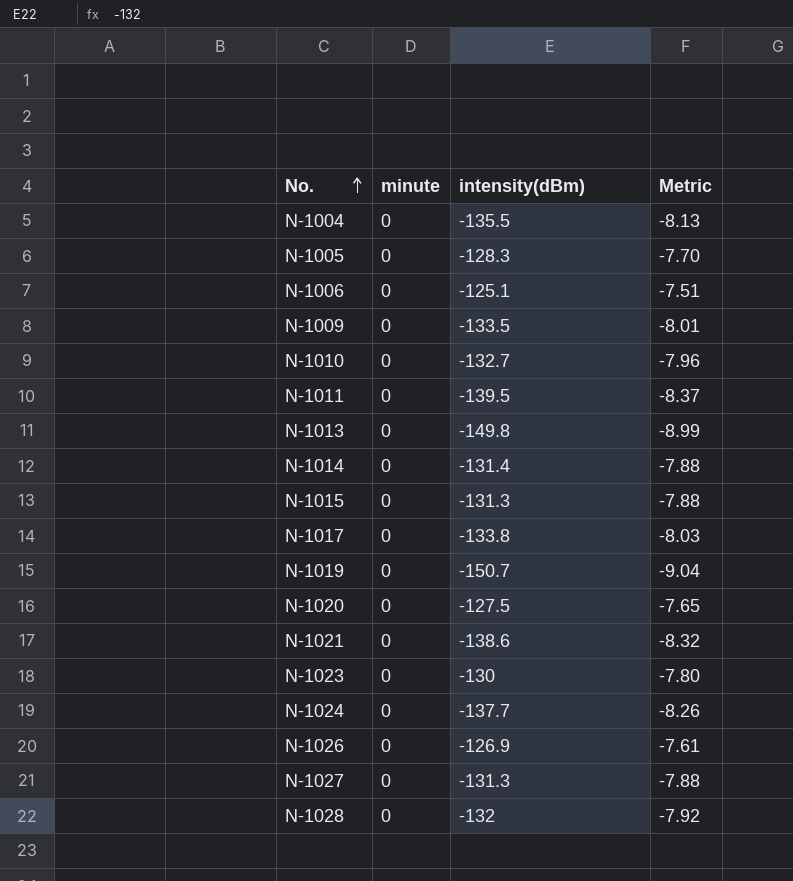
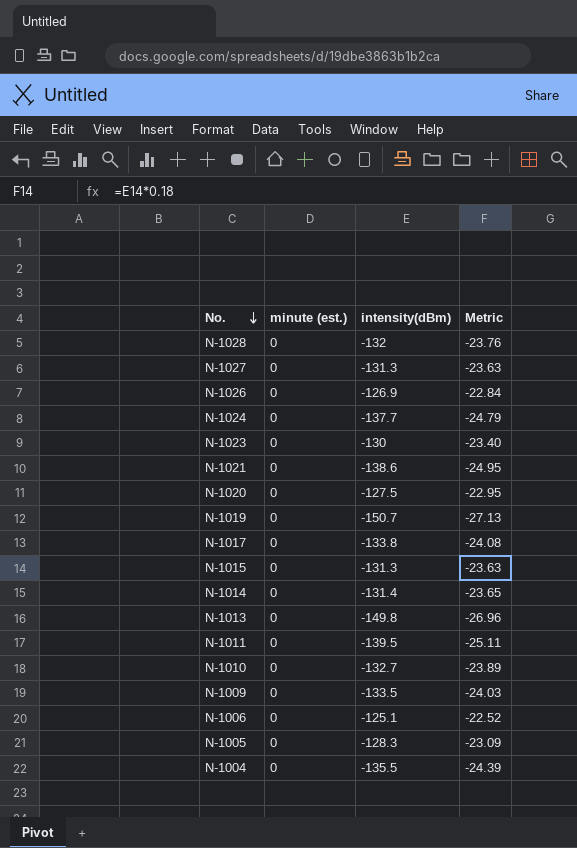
row order: No. ascending -> No. descending
column name: minute -> minute (est.)
column Metric | formula: [intensity(dBm)] * 0.06 -> [intensity(dBm)] * 0.18

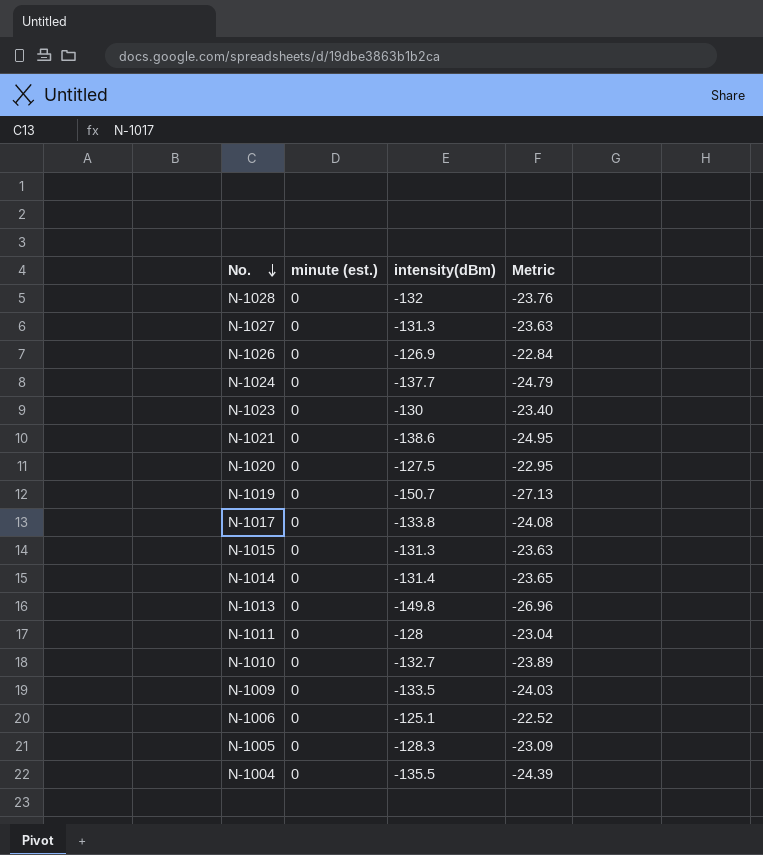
N-1011 | intensity(dBm): -139.5 -> -128
N-1011 | Metric: -25.11 -> -23.04

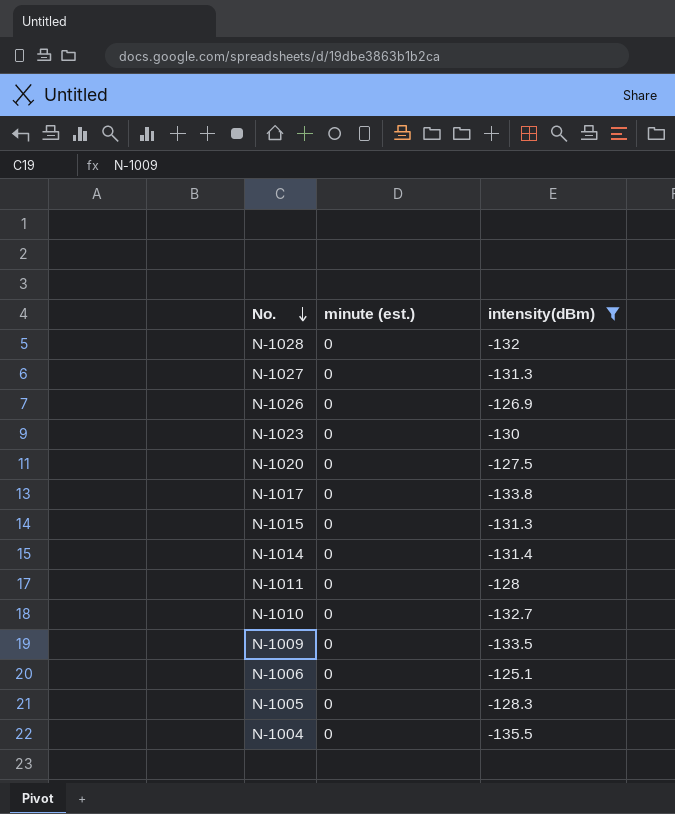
filter: none -> intensity(dBm) >= -135.5
column Metric | formula: [intensity(dBm)] * 0.18 -> none

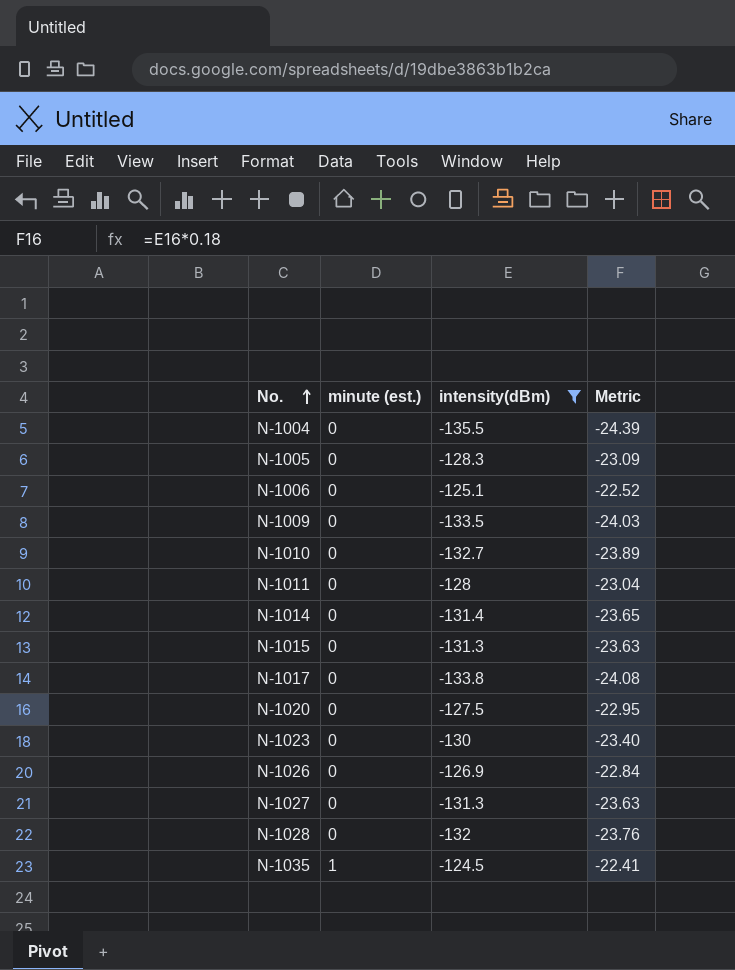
row order: No. descending -> No. ascending
column Metric | formula: none -> [intensity(dBm)] * 0.18
row N-1035: none -> 1 | -124.5 | -22.41

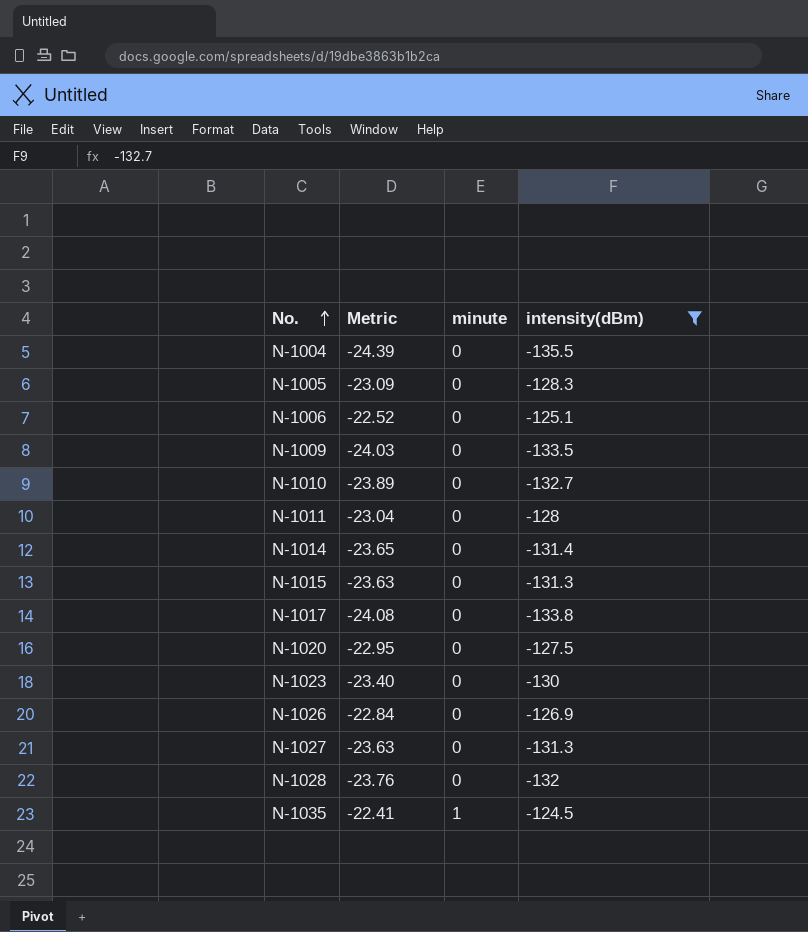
column Metric | position: 4 -> 2
column name: minute (est.) -> minute

